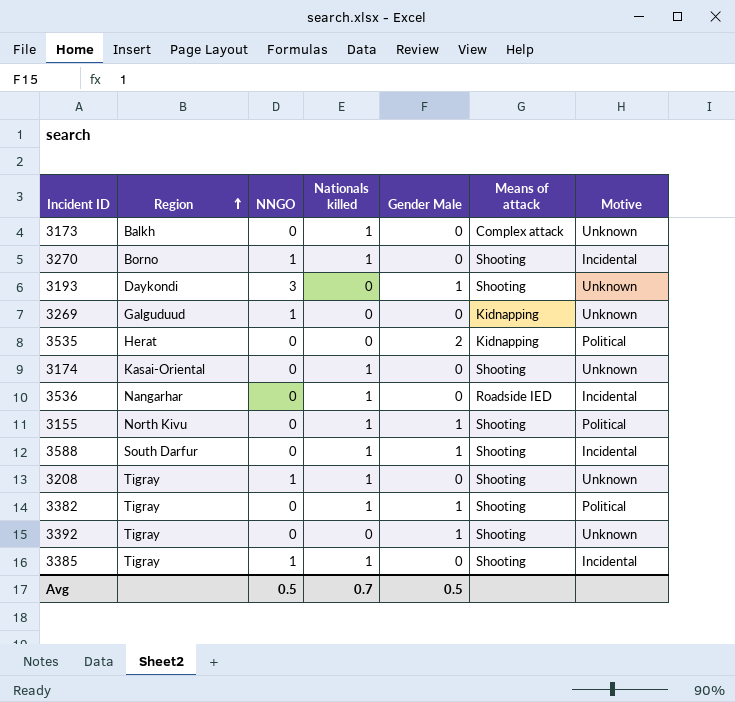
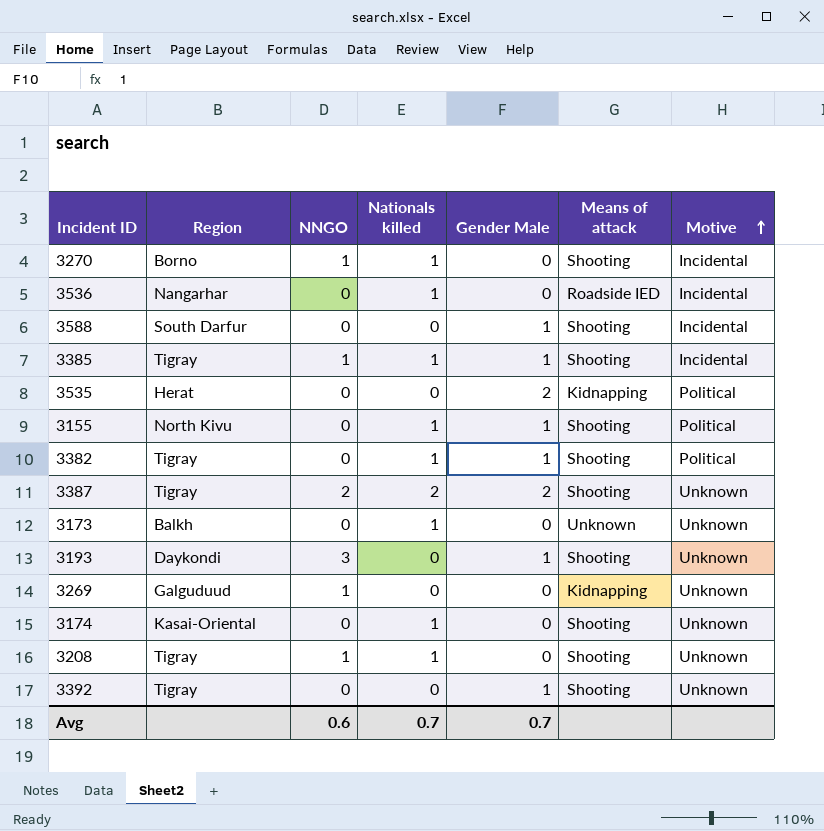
row order: Region ascending -> Motive ascending
3588 | Nationals killed: 1 -> 0
3385 | Gender Male: 0 -> 1
row 3387: none -> Tigray | 2 | 2 | 2 | Shooting | Unknown
3173 | Means of attack: Complex attack -> Unknown
Avg | NNGO: 0.5 -> 0.6
Avg | Gender Male: 0.5 -> 0.7

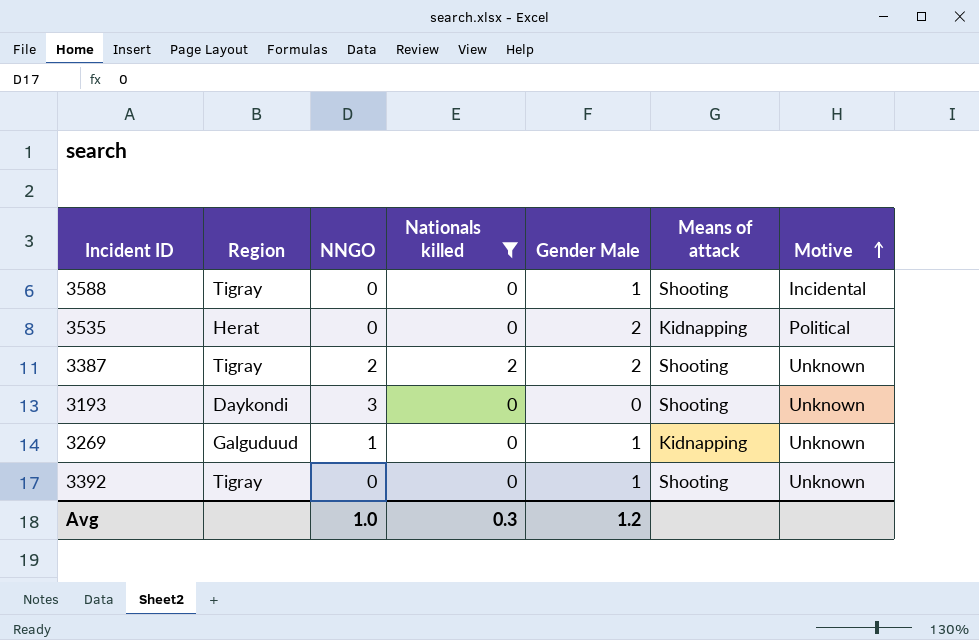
filter: none -> Nationals killed != 1
3588 | Region: South Darfur -> Tigray
3193 | Gender Male: 1 -> 0
3269 | Gender Male: 0 -> 1
Avg | NNGO: 0.6 -> 1.0
Avg | Nationals killed: 0.7 -> 0.3
Avg | Gender Male: 0.7 -> 1.2

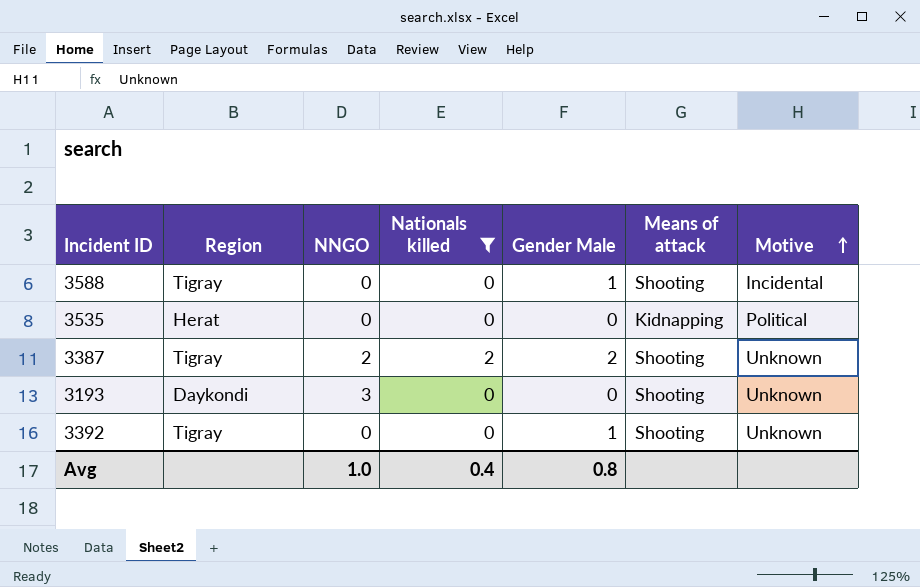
row 3269: Galguduud | 1 | 0 | 1 | Kidnapping | Unknown -> none
3535 | Gender Male: 2 -> 0
Avg | Nationals killed: 0.3 -> 0.4
Avg | Gender Male: 1.2 -> 0.8

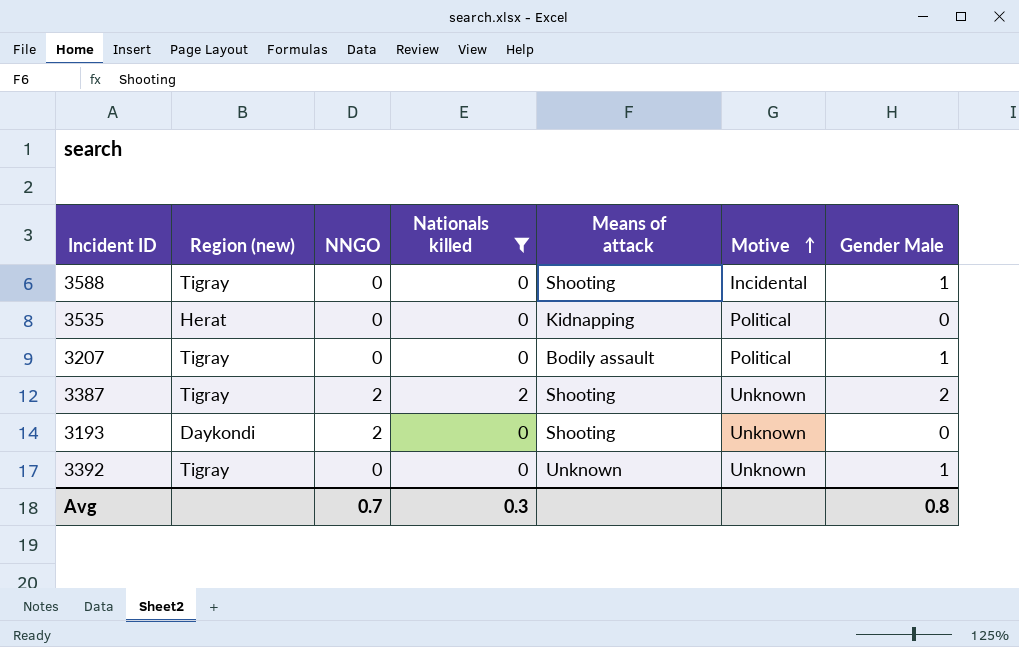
column name: Region -> Region (new)
column Gender Male | position: 5 -> 7
row 3207: none -> Tigray | 0 | 0 | Bodily assault | Political | 1
3193 | NNGO: 3 -> 2
3392 | Means of attack: Shooting -> Unknown
Avg | NNGO: 1.0 -> 0.7
Avg | Nationals killed: 0.4 -> 0.3

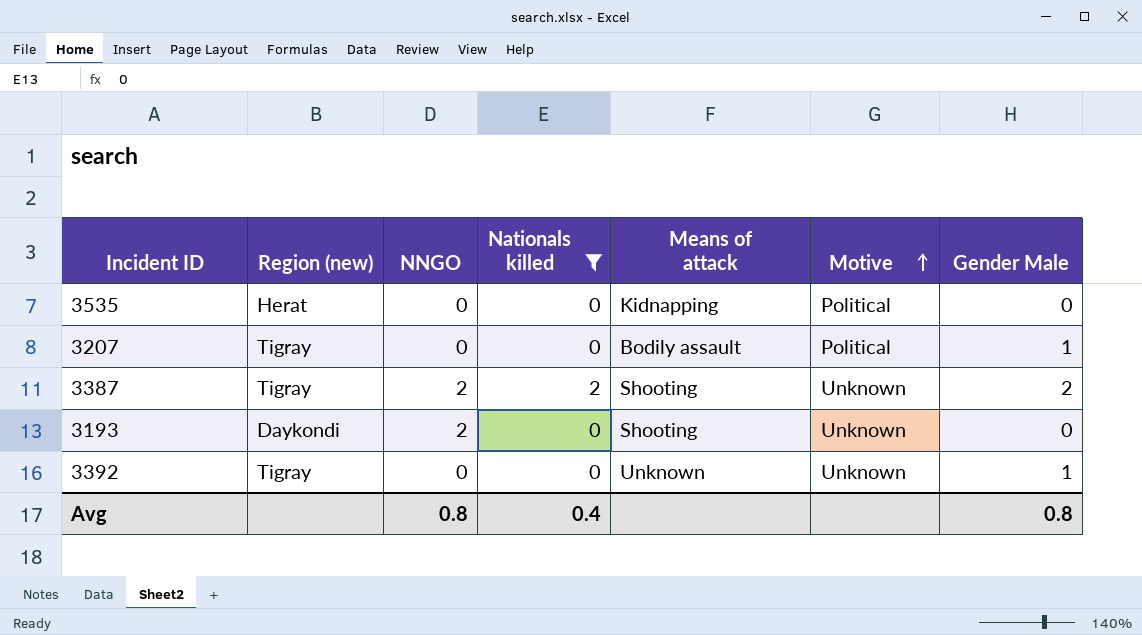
row 3588: Tigray | 0 | 0 | Shooting | Incidental | 1 -> none
Avg | NNGO: 0.7 -> 0.8
Avg | Nationals killed: 0.3 -> 0.4

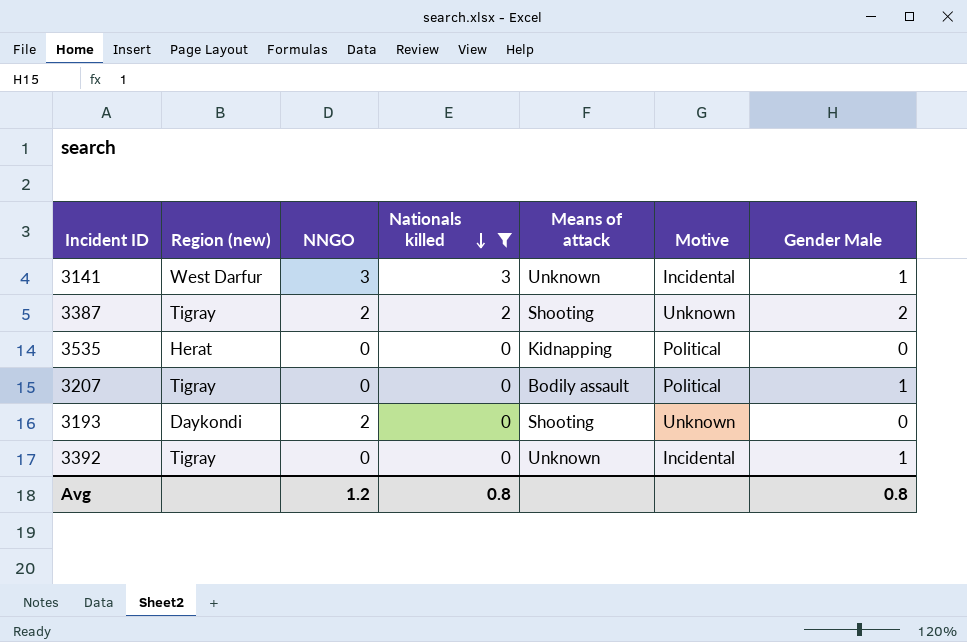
row order: Motive ascending -> Nationals killed descending
row 3141: none -> West Darfur | 3 | 3 | Unknown | Incidental | 1
3392 | Motive: Unknown -> Incidental
Avg | NNGO: 0.8 -> 1.2
Avg | Nationals killed: 0.4 -> 0.8

